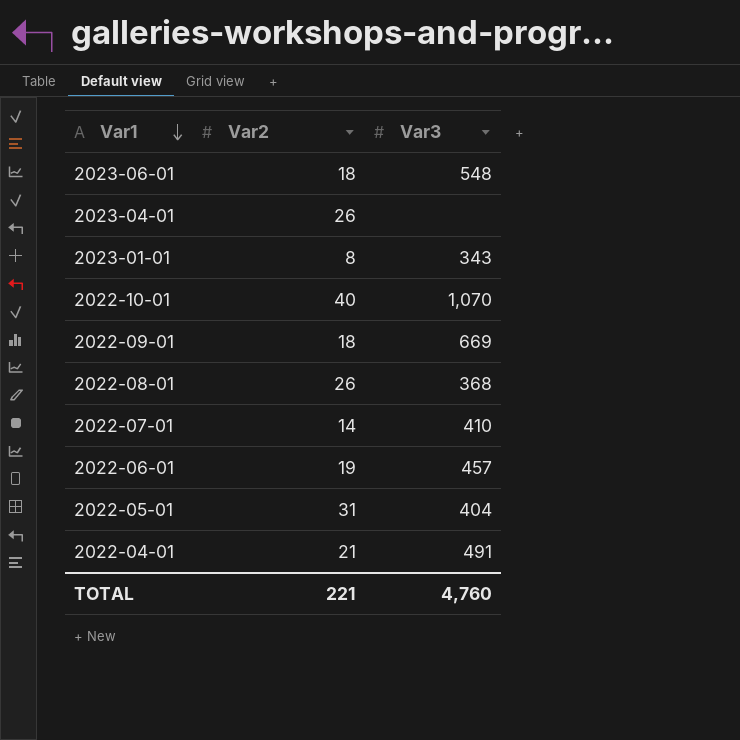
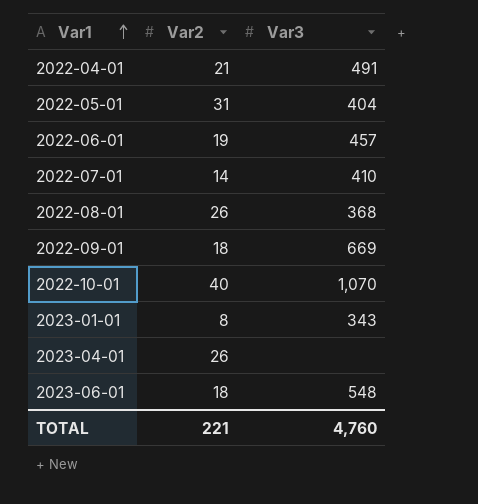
row order: Var1 descending -> Var1 ascending

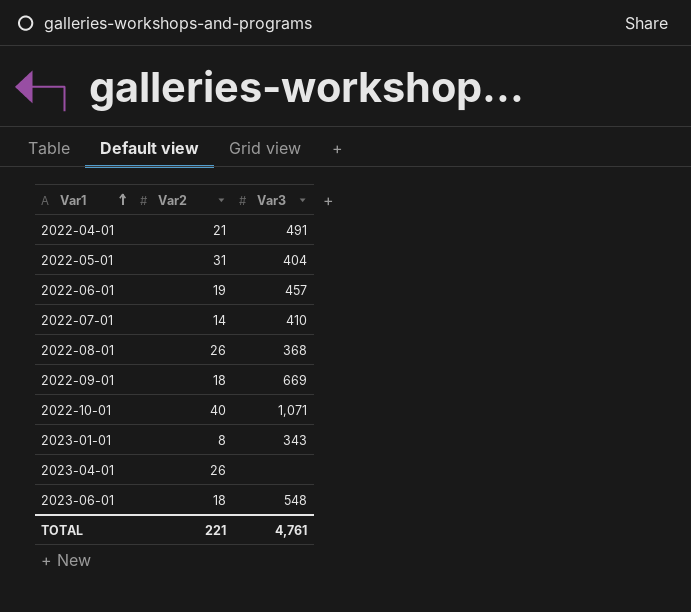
2022-10-01 | Var3: 1,070 -> 1,071
TOTAL | Var3: 4,760 -> 4,761

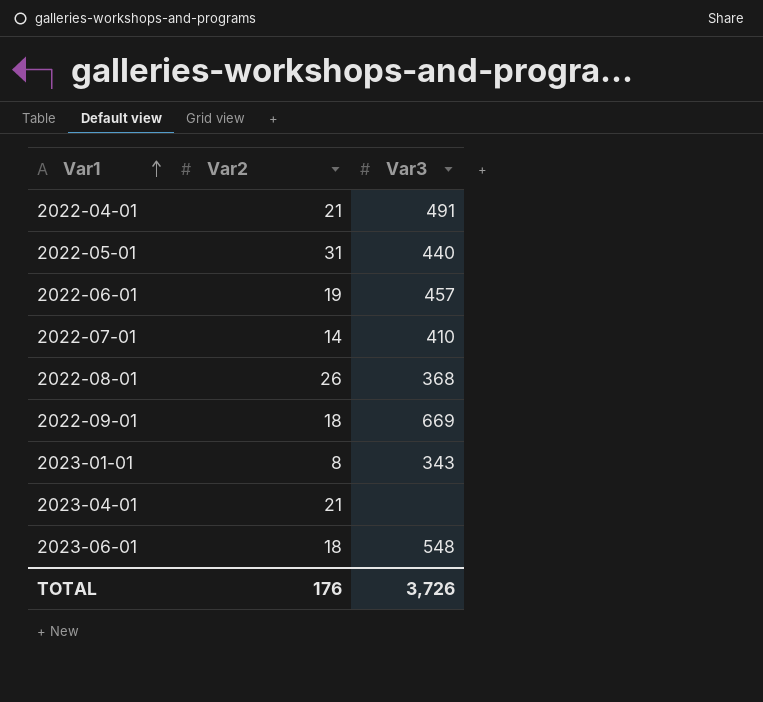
row 2022-10-01: 40 | 1,071 -> none
2022-05-01 | Var3: 404 -> 440
2023-04-01 | Var2: 26 -> 21
TOTAL | Var2: 221 -> 176
TOTAL | Var3: 4,761 -> 3,726

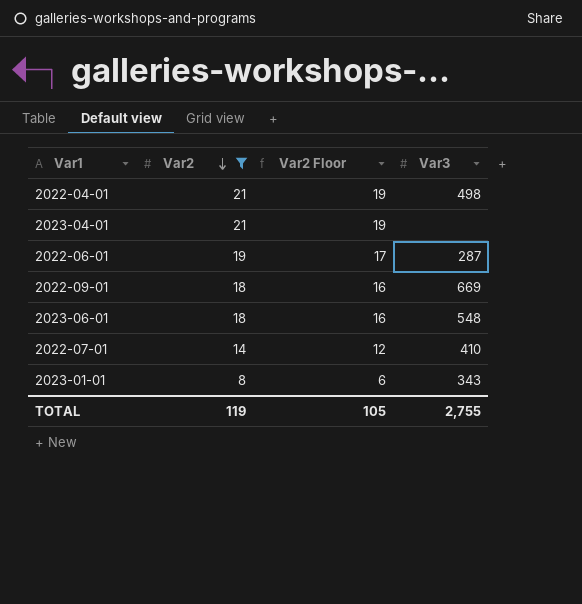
filter: none -> Var2 <= 21
row order: Var1 ascending -> Var2 descending
column Var2 Floor | formula: none -> [Var2] - 2
2022-04-01 | Var3: 491 -> 498
2022-06-01 | Var3: 457 -> 287
TOTAL | Var2: 176 -> 119
TOTAL | Var3: 3,726 -> 2,755

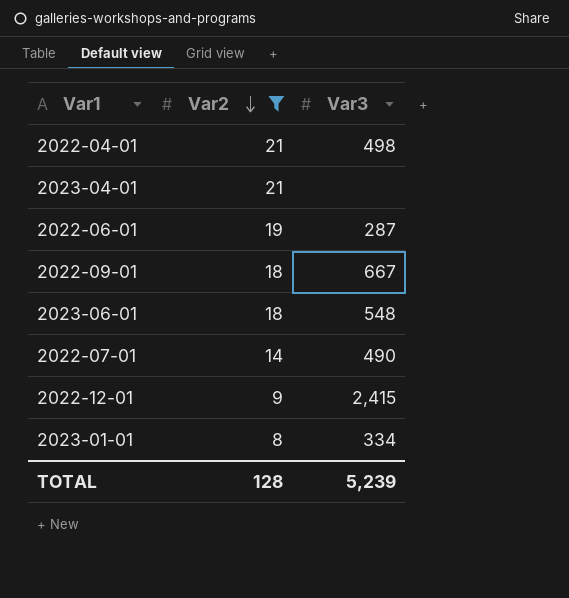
column Var2 Floor | formula: [Var2] - 2 -> none
2022-09-01 | Var3: 669 -> 667
2022-07-01 | Var3: 410 -> 490
row 2022-12-01: none -> 9 | 2,415
2023-01-01 | Var3: 343 -> 334
TOTAL | Var2: 119 -> 128
TOTAL | Var3: 2,755 -> 5,239

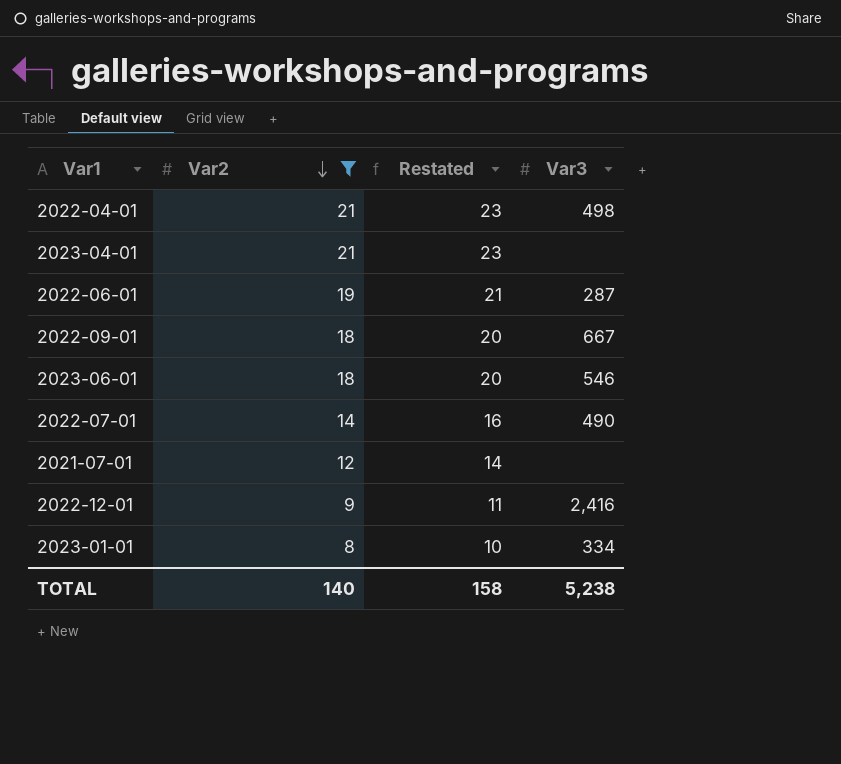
column Restated | formula: none -> [Var2] + 2
2023-06-01 | Var3: 548 -> 546
row 2021-07-01: none -> 12 | 14 | none
2022-12-01 | Var3: 2,415 -> 2,416
TOTAL | Var2: 128 -> 140
TOTAL | Var3: 5,239 -> 5,238

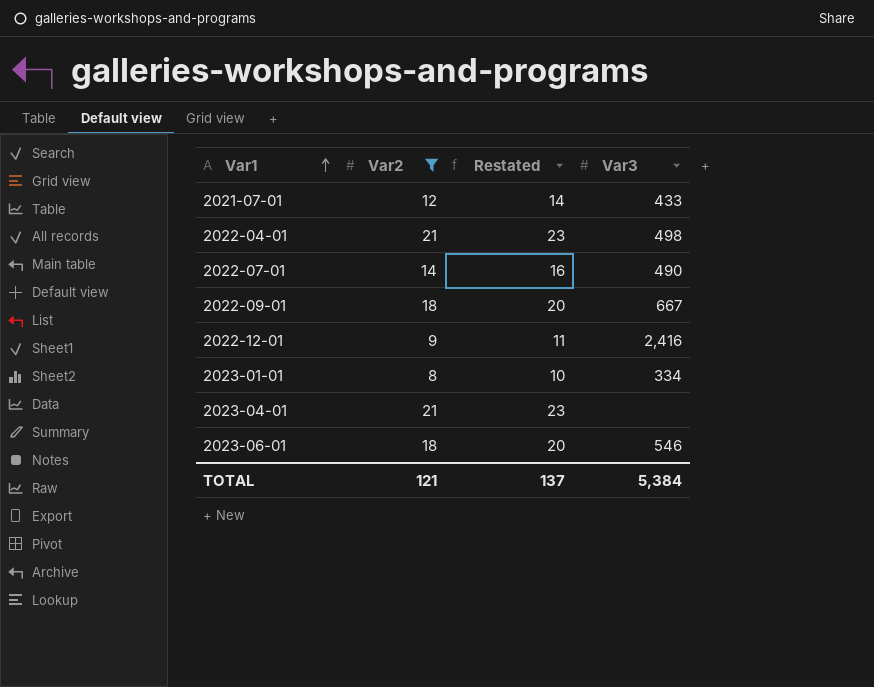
row order: Var2 descending -> Var1 ascending
row 2022-06-01: 19 | 21 | 287 -> none
2021-07-01 | Var3: none -> 433
TOTAL | Var2: 140 -> 121
TOTAL | Restated: 158 -> 137
TOTAL | Var3: 5,238 -> 5,384

